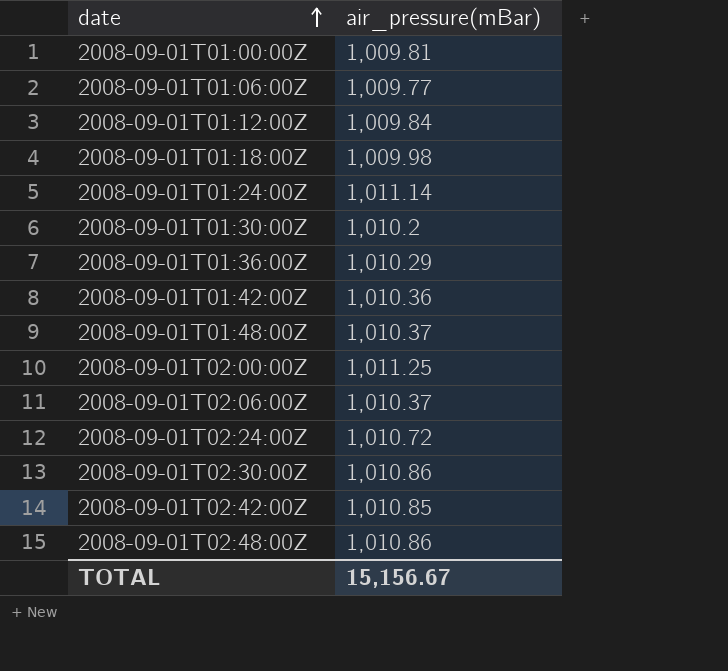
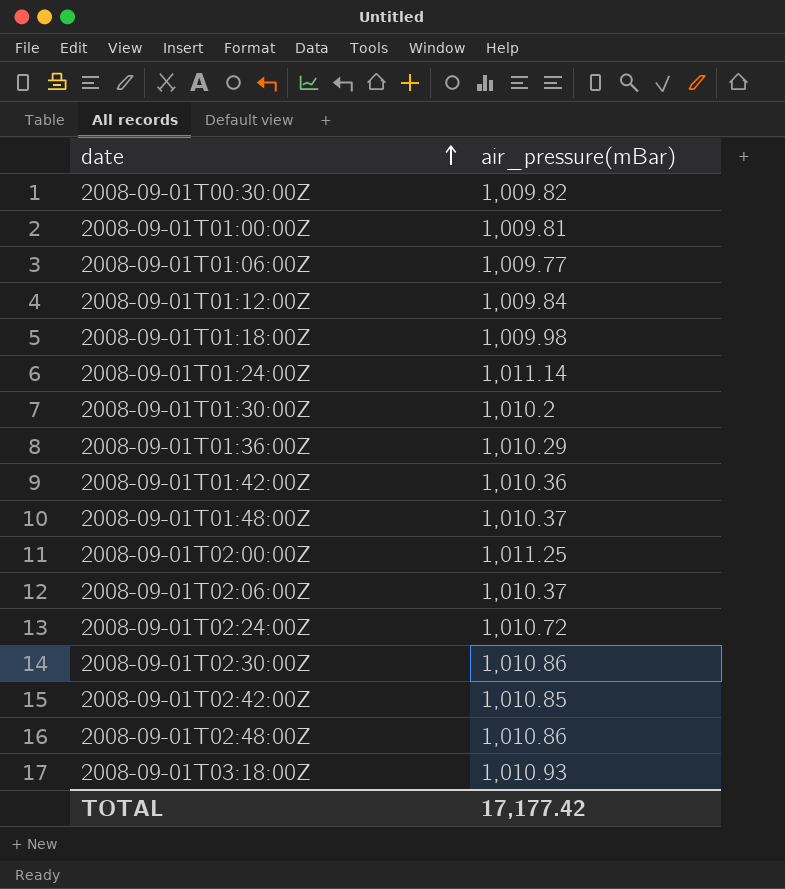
row 2008-09-01T00:30:00Z: none -> 1,009.82
row 2008-09-01T03:18:00Z: none -> 1,010.93
TOTAL | air_pressure(mBar): 15,156.67 -> 17,177.42

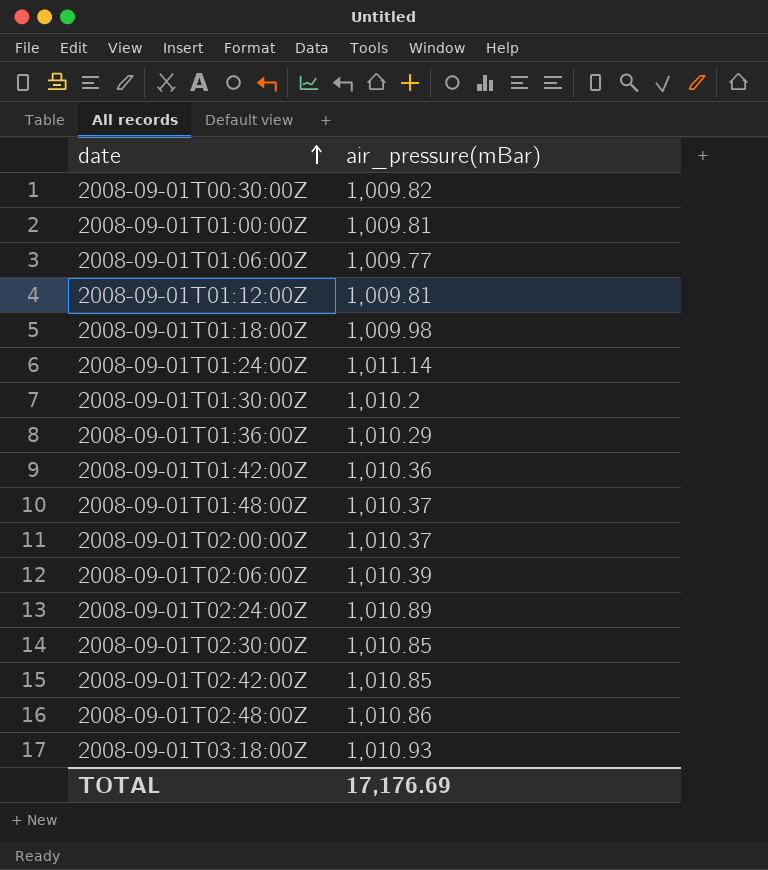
2008-09-01T01:12:00Z | air_pressure(mBar): 1,009.84 -> 1,009.81
2008-09-01T02:00:00Z | air_pressure(mBar): 1,011.25 -> 1,010.37
2008-09-01T02:06:00Z | air_pressure(mBar): 1,010.37 -> 1,010.39
2008-09-01T02:24:00Z | air_pressure(mBar): 1,010.72 -> 1,010.89
2008-09-01T02:30:00Z | air_pressure(mBar): 1,010.86 -> 1,010.85
TOTAL | air_pressure(mBar): 17,177.42 -> 17,176.69

